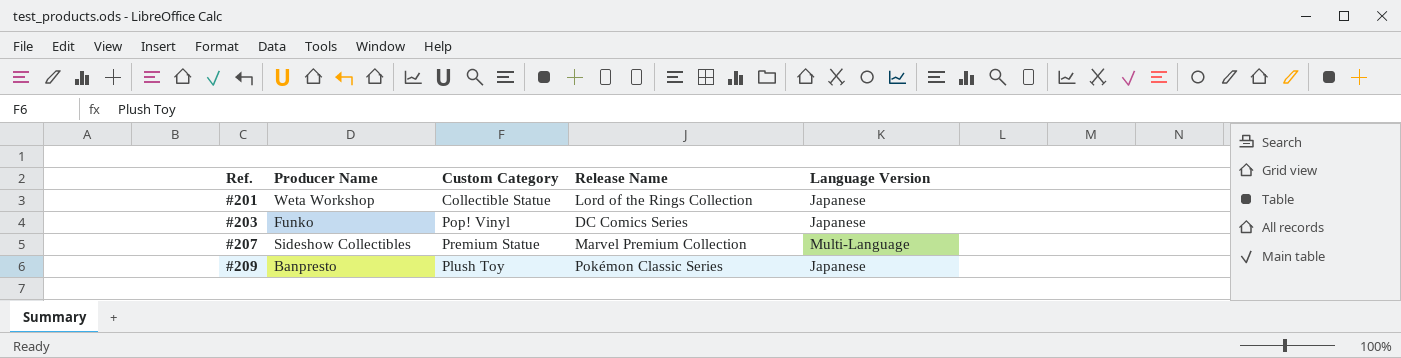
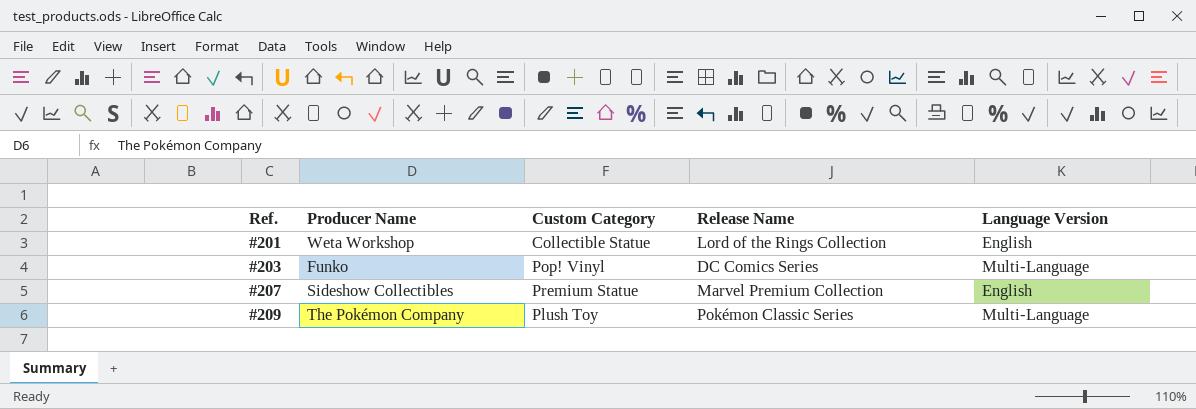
#201 | Language Version: Japanese -> English
#203 | Language Version: Japanese -> Multi-Language
#207 | Language Version: Multi-Language -> English
#209 | Producer Name: Banpresto -> The Pokémon Company
#209 | Language Version: Japanese -> Multi-Language

